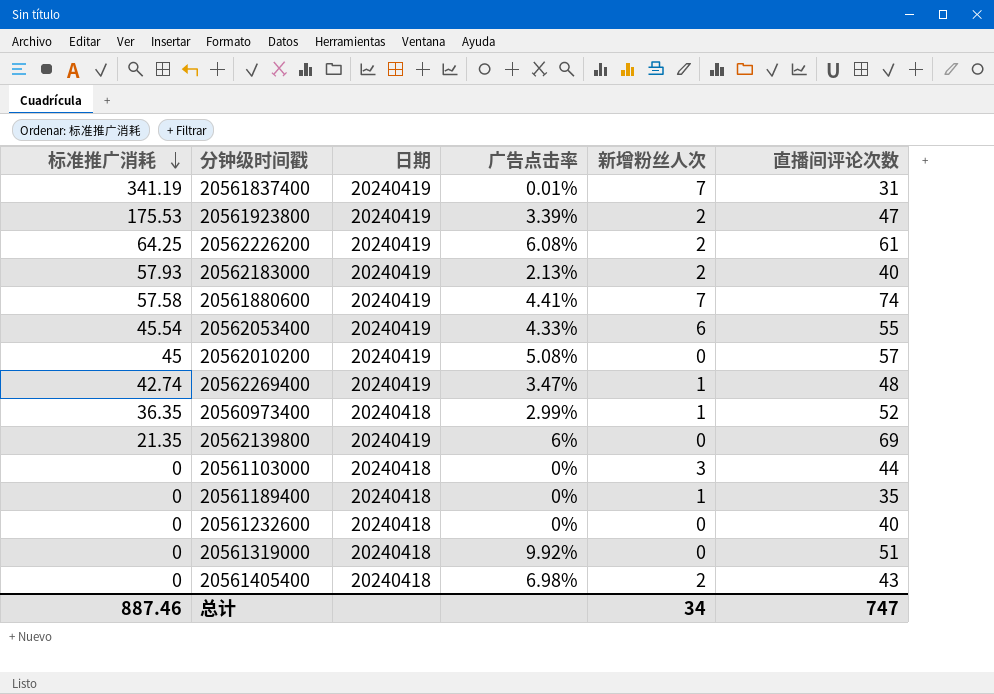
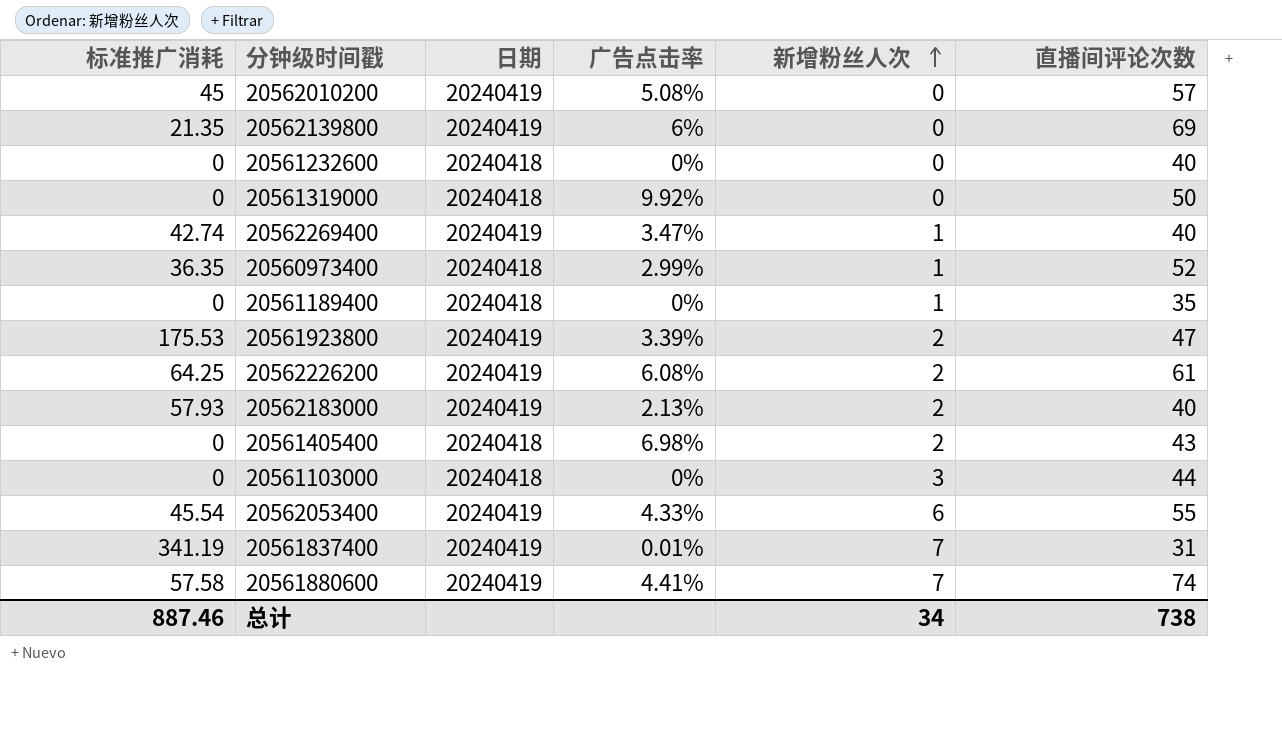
row order: 标准推广消耗 descending -> 新增粉丝人次 ascending
20561319000 | 直播间评论次数: 51 -> 50
20562269400 | 直播间评论次数: 48 -> 40
总计 | 直播间评论次数: 747 -> 738

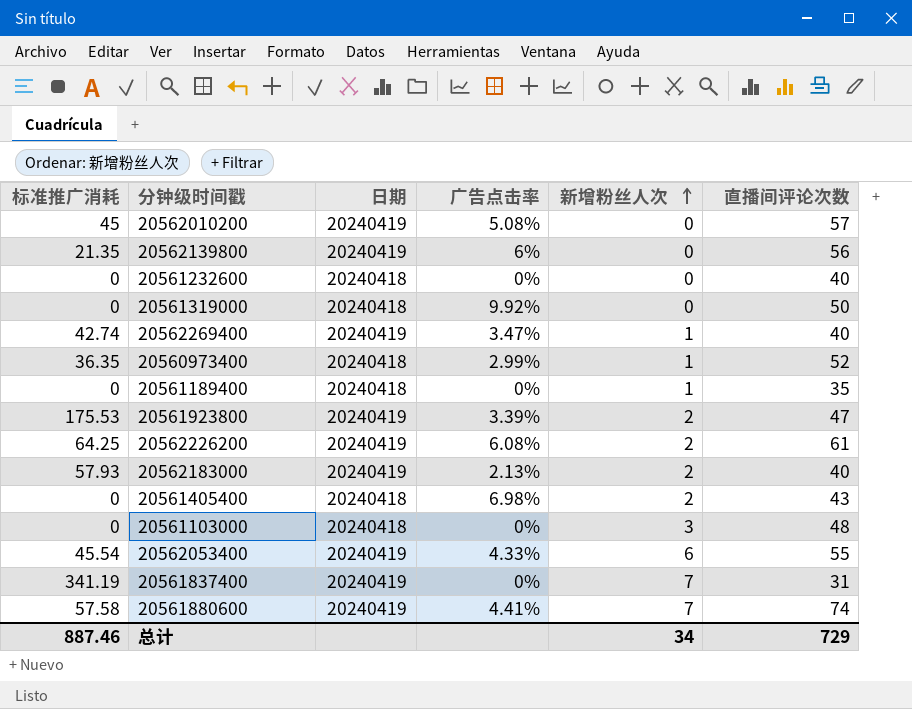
20562139800 | 直播间评论次数: 69 -> 56
20561103000 | 直播间评论次数: 44 -> 48
20561837400 | 广告点击率: 0.01% -> 0%
总计 | 直播间评论次数: 738 -> 729

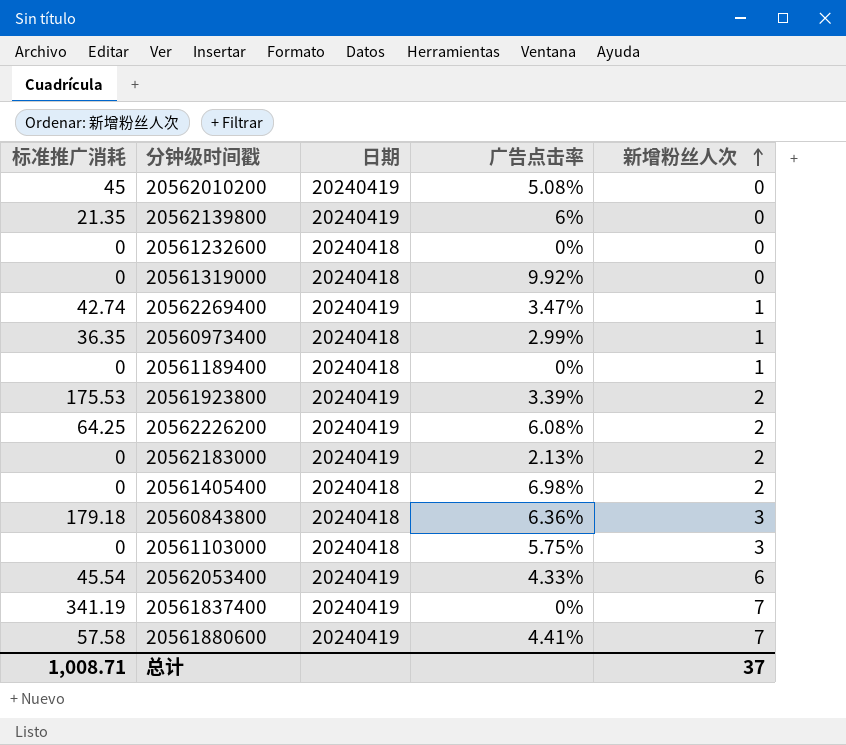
column 直播间评论次数 | position: 6 -> none
20562183000 | 标准推广消耗: 57.93 -> 0
row 20560843800: none -> 179.18 | 20240418 | 6.36% | 3
20561103000 | 广告点击率: 0% -> 5.75%
总计 | 标准推广消耗: 887.46 -> 1,008.71
总计 | 新增粉丝人次: 34 -> 37

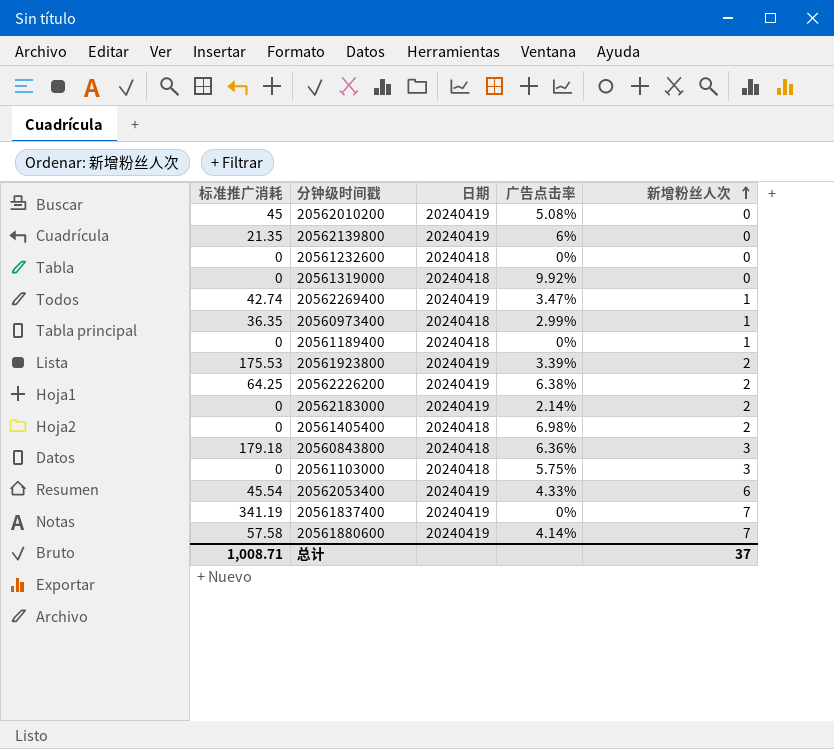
20562226200 | 广告点击率: 6.08% -> 6.38%
20562183000 | 广告点击率: 2.13% -> 2.14%
20561880600 | 广告点击率: 4.41% -> 4.14%

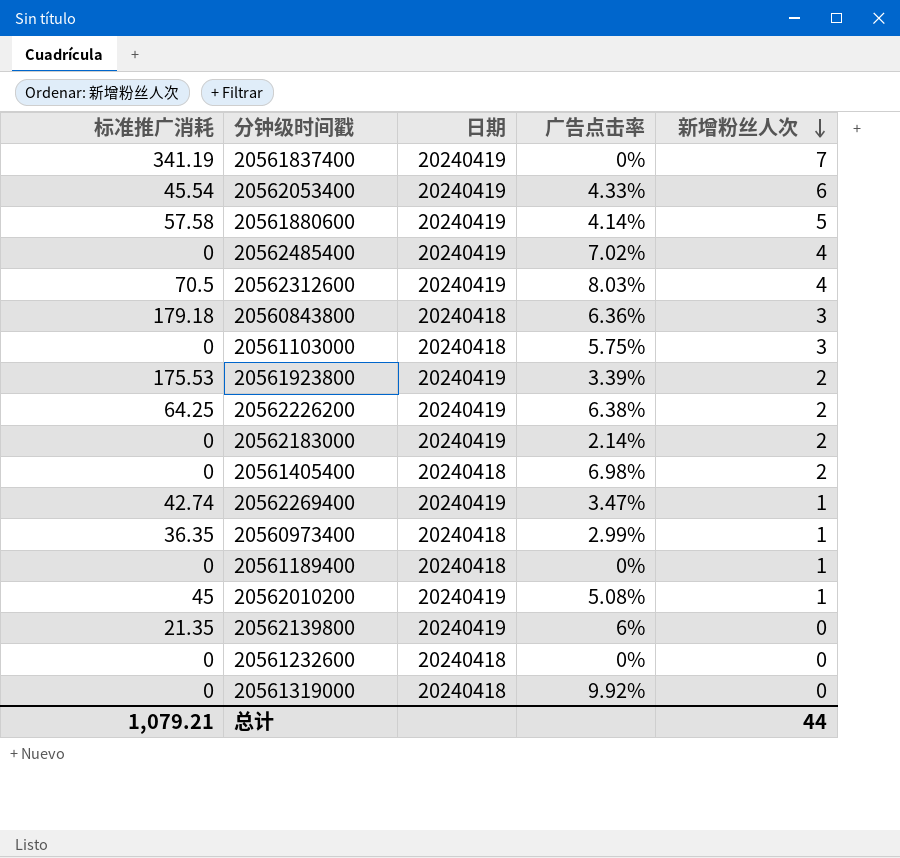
row order: 新增粉丝人次 ascending -> 新增粉丝人次 descending
20561880600 | 新增粉丝人次: 7 -> 5
row 20562485400: none -> 0 | 20240419 | 7.02% | 4
row 20562312600: none -> 70.5 | 20240419 | 8.03% | 4
20562010200 | 新增粉丝人次: 0 -> 1
总计 | 标准推广消耗: 1,008.71 -> 1,079.21
总计 | 新增粉丝人次: 37 -> 44

